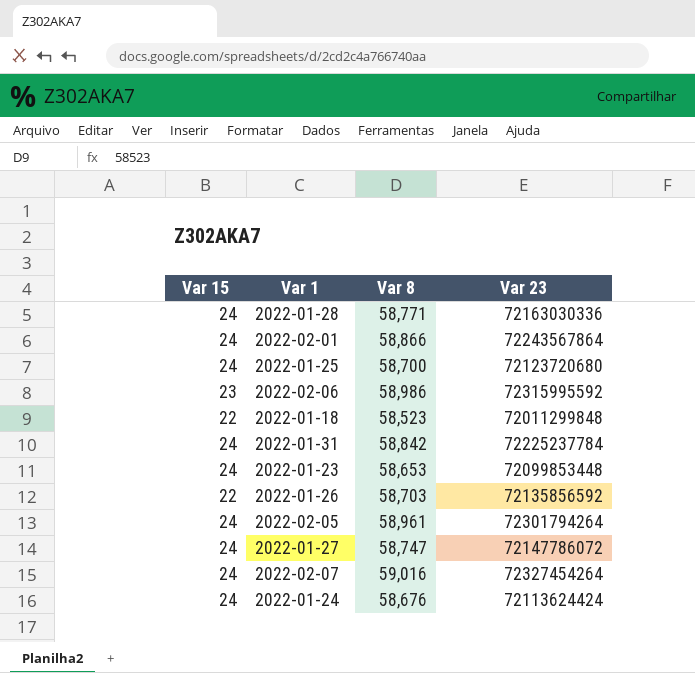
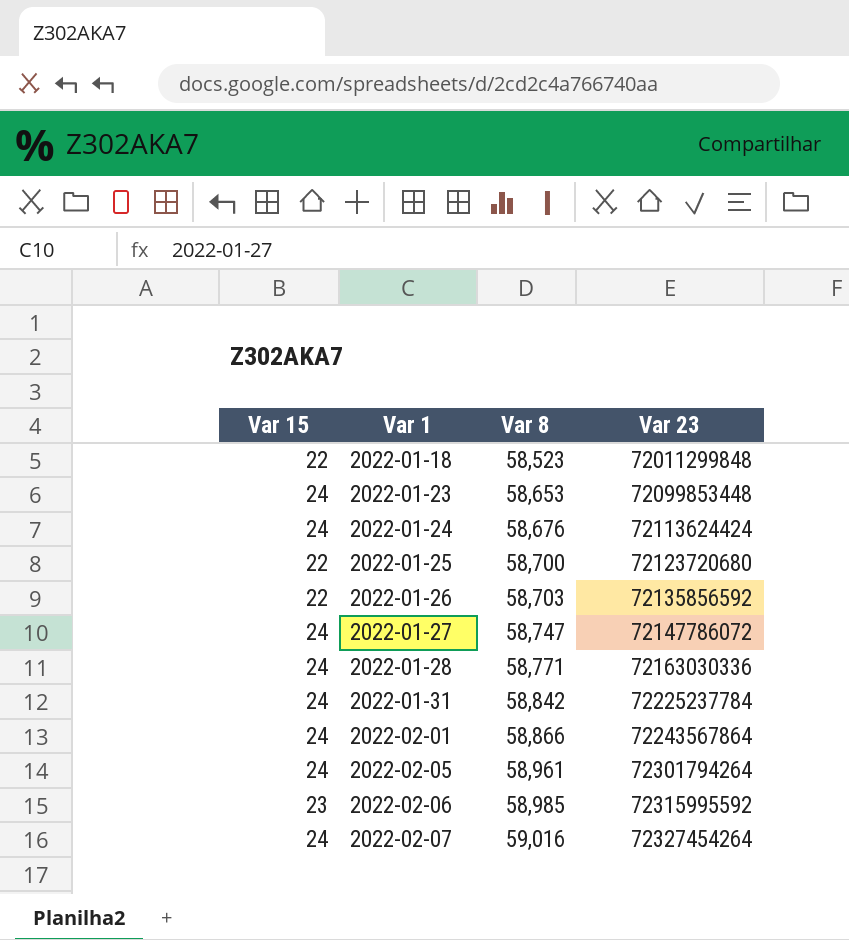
row order: none -> Var 1 ascending
2022-01-25 | Var 15: 24 -> 22
2022-02-06 | Var 8: 58,986 -> 58,985

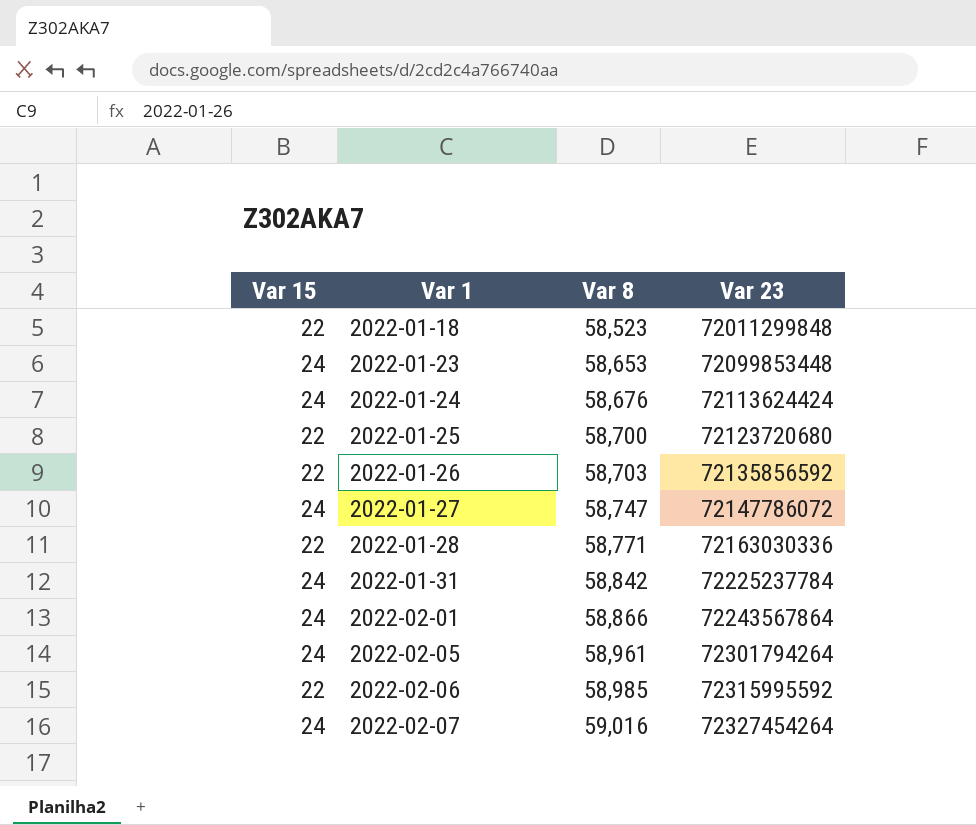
2022-01-28 | Var 15: 24 -> 22
2022-02-06 | Var 15: 23 -> 22

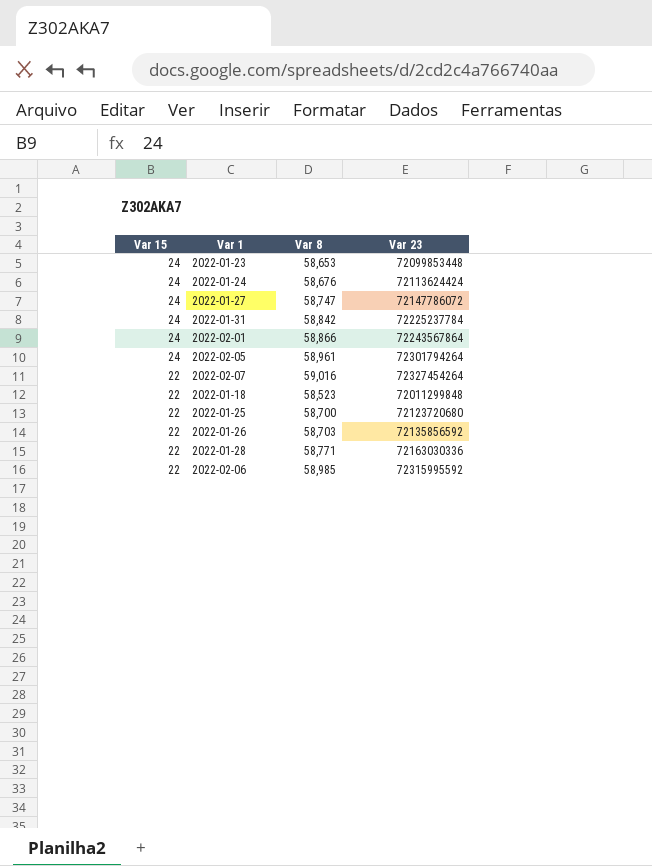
row order: Var 1 ascending -> Var 15 descending
2022-02-07 | Var 15: 24 -> 22

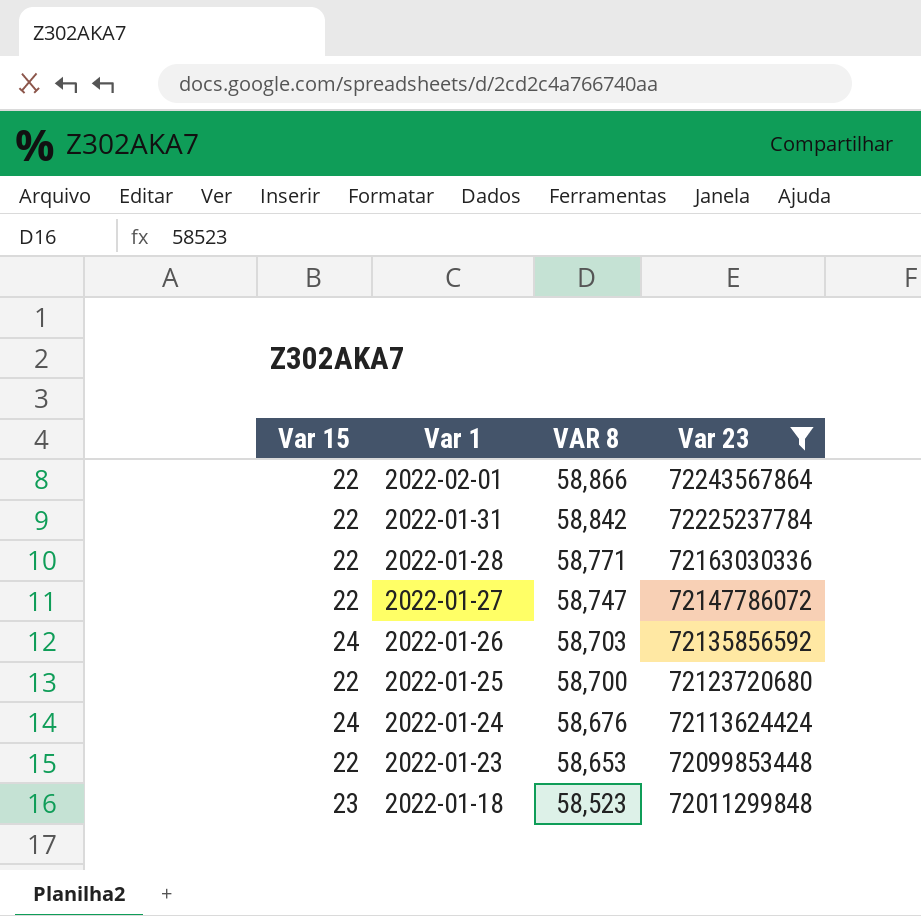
filter: none -> Var 23 <= 72243567864
row order: Var 15 descending -> Var 1 descending
column name: Var 8 -> VAR 8
2022-02-01 | Var 15: 24 -> 22
2022-01-31 | Var 15: 24 -> 22
2022-01-27 | Var 15: 24 -> 22
2022-01-26 | Var 15: 22 -> 24
2022-01-23 | Var 15: 24 -> 22
2022-01-18 | Var 15: 22 -> 23

